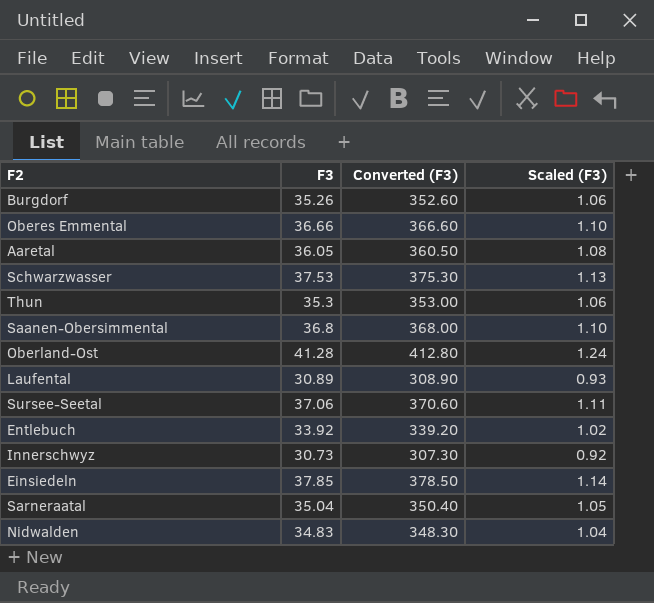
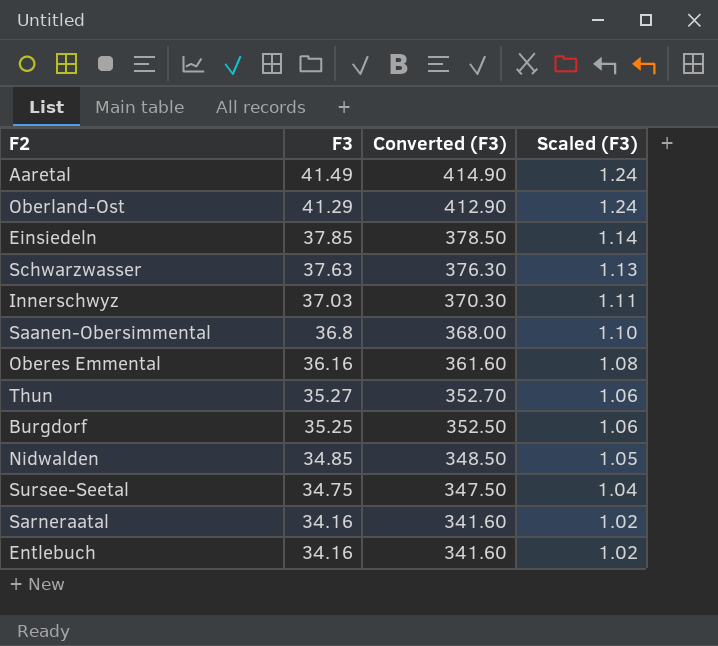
row order: none -> F3 descending
row Laufental: 30.89 | 308.90 | 0.93 -> none
Aaretal | F3: 36.05 -> 41.49
Aaretal | Converted (F3): 360.50 -> 414.90
Aaretal | Scaled (F3): 1.08 -> 1.24
Oberland-Ost | F3: 41.28 -> 41.29
Oberland-Ost | Converted (F3): 412.80 -> 412.90
Schwarzwasser | F3: 37.53 -> 37.63
Schwarzwasser | Converted (F3): 375.30 -> 376.30
Innerschwyz | F3: 30.73 -> 37.03
Innerschwyz | Converted (F3): 307.30 -> 370.30
Innerschwyz | Scaled (F3): 0.92 -> 1.11
Oberes Emmental | F3: 36.66 -> 36.16
Oberes Emmental | Converted (F3): 366.60 -> 361.60
Oberes Emmental | Scaled (F3): 1.10 -> 1.08
Thun | F3: 35.3 -> 35.27
Thun | Converted (F3): 353.00 -> 352.70
Burgdorf | F3: 35.26 -> 35.25
Burgdorf | Converted (F3): 352.60 -> 352.50
Nidwalden | F3: 34.83 -> 34.85
Nidwalden | Converted (F3): 348.30 -> 348.50
Nidwalden | Scaled (F3): 1.04 -> 1.05
Sursee-Seetal | F3: 37.06 -> 34.75
Sursee-Seetal | Converted (F3): 370.60 -> 347.50
Sursee-Seetal | Scaled (F3): 1.11 -> 1.04
Sarneraatal | F3: 35.04 -> 34.16
Sarneraatal | Converted (F3): 350.40 -> 341.60
Sarneraatal | Scaled (F3): 1.05 -> 1.02
Entlebuch | F3: 33.92 -> 34.16
Entlebuch | Converted (F3): 339.20 -> 341.60

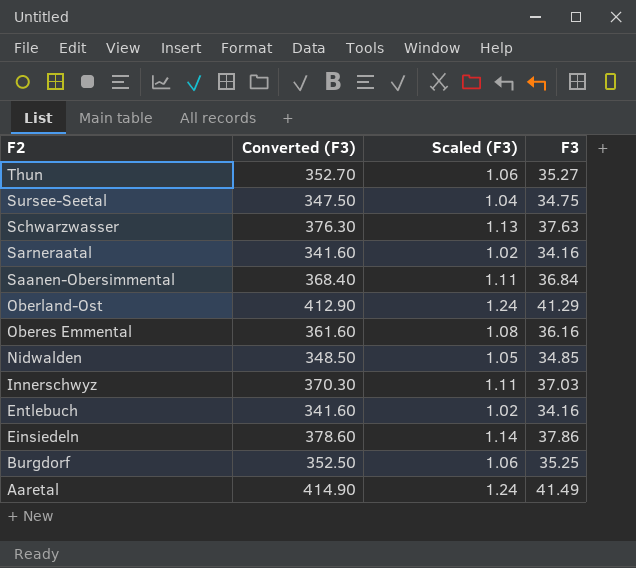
row order: F3 descending -> F2 descending
column F3 | position: 2 -> 4
Saanen-Obersimmental | Converted (F3): 368.00 -> 368.40
Saanen-Obersimmental | Scaled (F3): 1.10 -> 1.11
Saanen-Obersimmental | F3: 36.8 -> 36.84
Einsiedeln | Converted (F3): 378.50 -> 378.60
Einsiedeln | F3: 37.85 -> 37.86

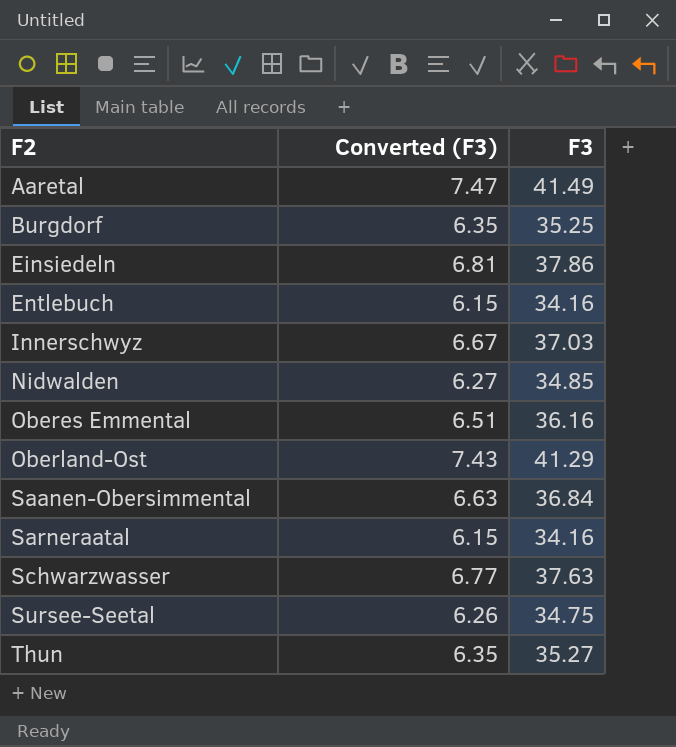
row order: F2 descending -> F2 ascending
column Scaled (F3) | formula: [F3] * 0.03 -> none
column Converted (F3) | formula: [F3] * 10 -> [F3] * 0.18

